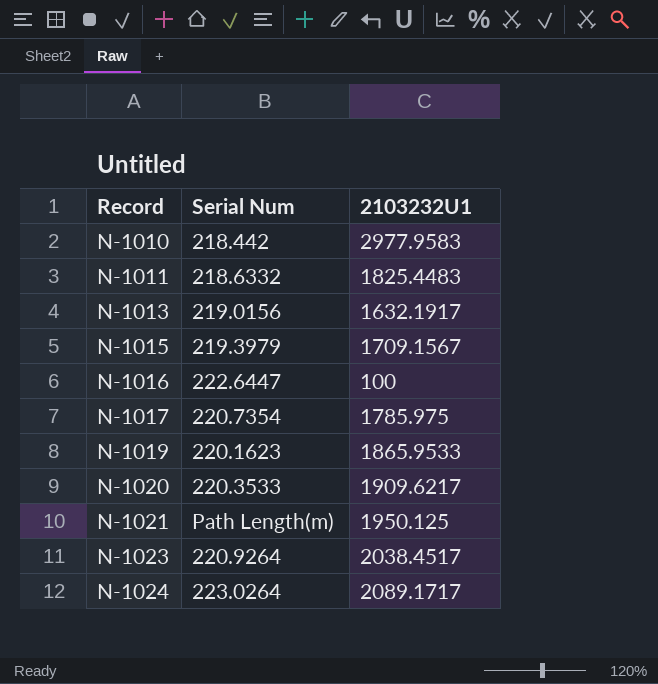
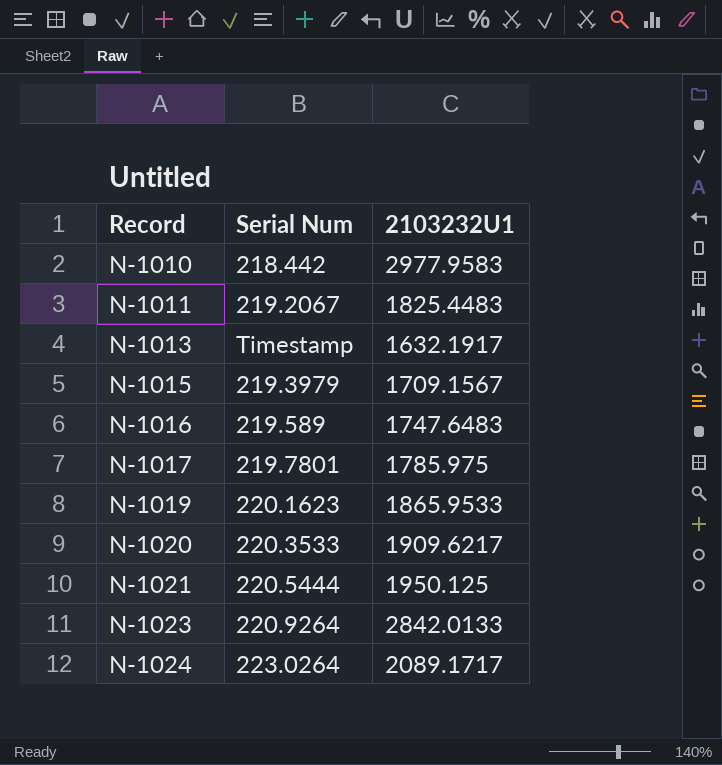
N-1011 | Serial Num: 218.6332 -> 219.2067
N-1013 | Serial Num: 219.0156 -> Timestamp
N-1016 | Serial Num: 222.6447 -> 219.589
N-1016 | 2103232U1: 100 -> 1747.6483
N-1017 | Serial Num: 220.7354 -> 219.7801
N-1021 | Serial Num: Path Length(m) -> 220.5444
N-1023 | 2103232U1: 2038.4517 -> 2842.0133

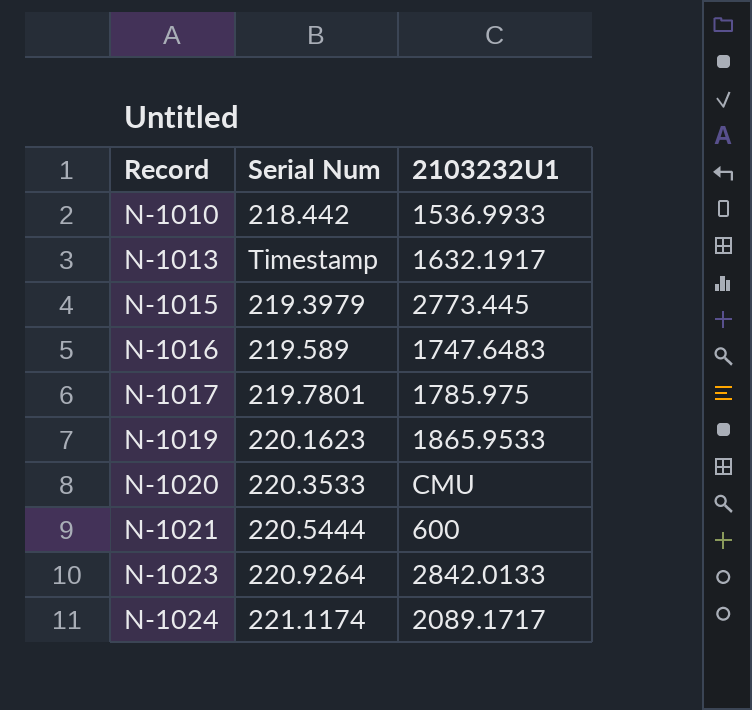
row N-1011: 219.2067 | 1825.4483 -> none
N-1010 | 2103232U1: 2977.9583 -> 1536.9933
N-1015 | 2103232U1: 1709.1567 -> 2773.445
N-1020 | 2103232U1: 1909.6217 -> CMU
N-1021 | 2103232U1: 1950.125 -> 600
N-1024 | Serial Num: 223.0264 -> 221.1174

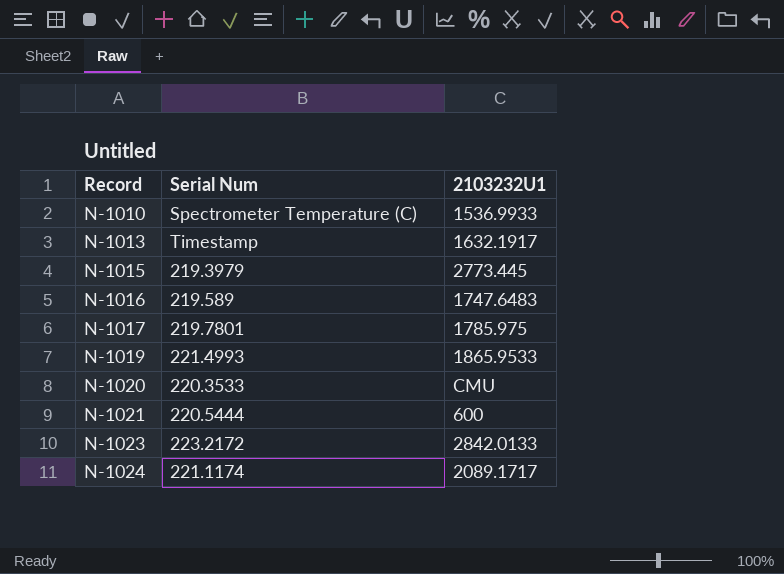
N-1010 | Serial Num: 218.442 -> Spectrometer Temperature (C)
N-1019 | Serial Num: 220.1623 -> 221.4993
N-1023 | Serial Num: 220.9264 -> 223.2172

